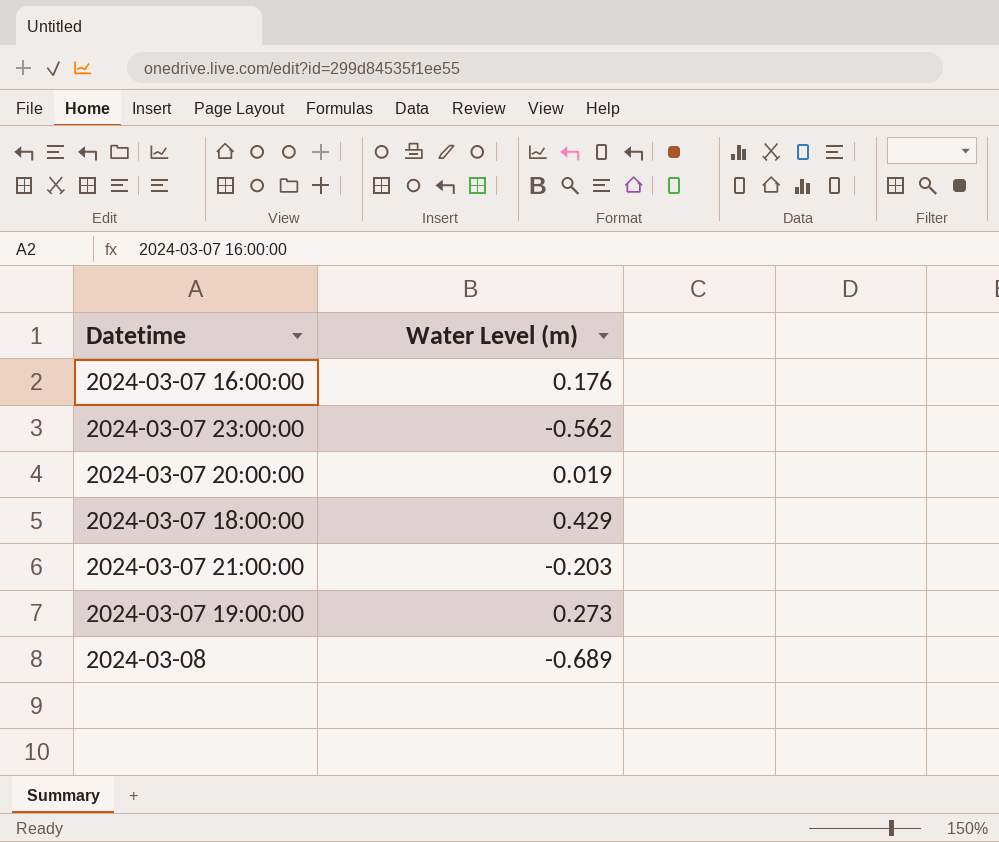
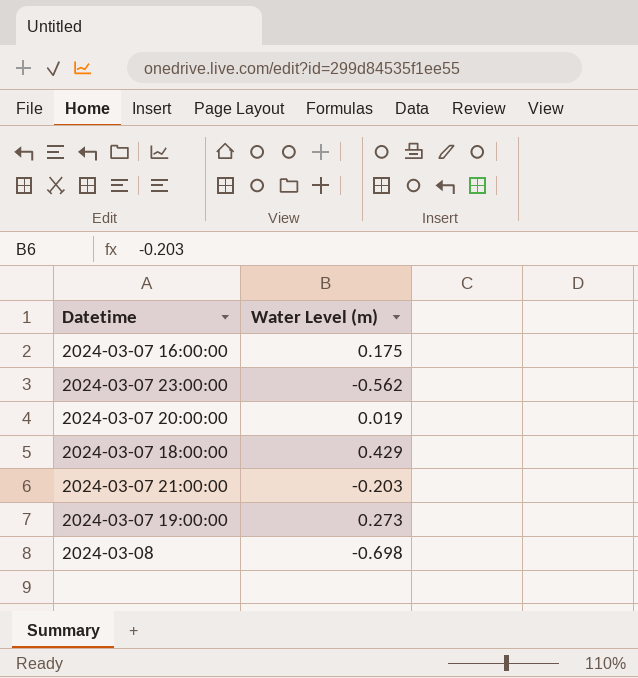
2024-03-07 16:00:00 | Water Level (m): 0.176 -> 0.175
2024-03-08 | Water Level (m): -0.689 -> -0.698

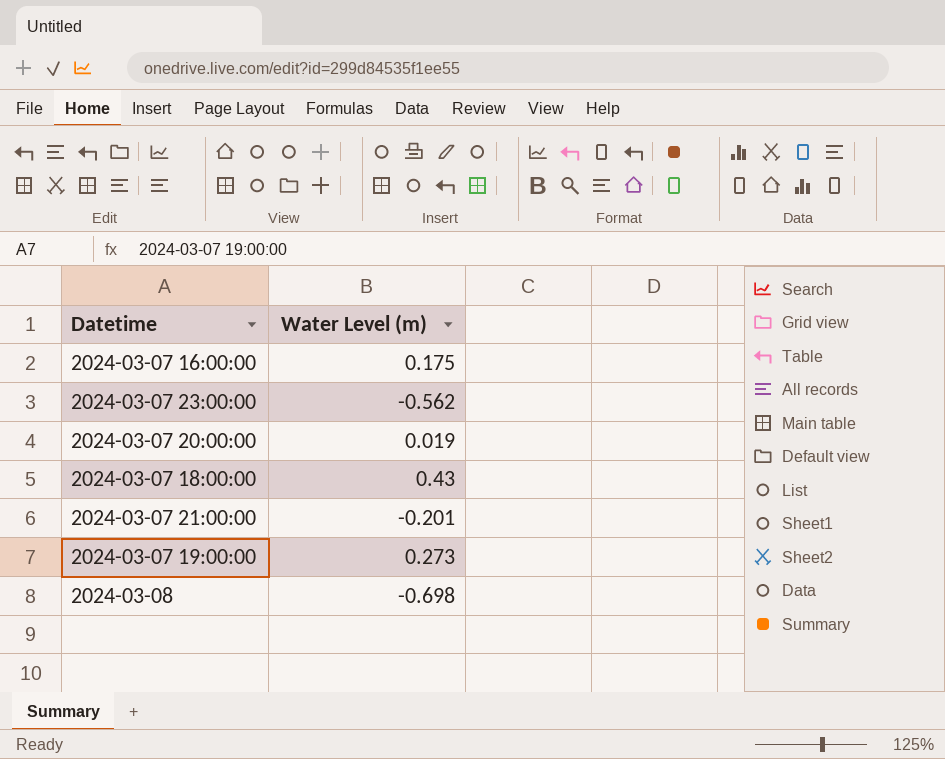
2024-03-07 18:00:00 | Water Level (m): 0.429 -> 0.43
2024-03-07 21:00:00 | Water Level (m): -0.203 -> -0.201

